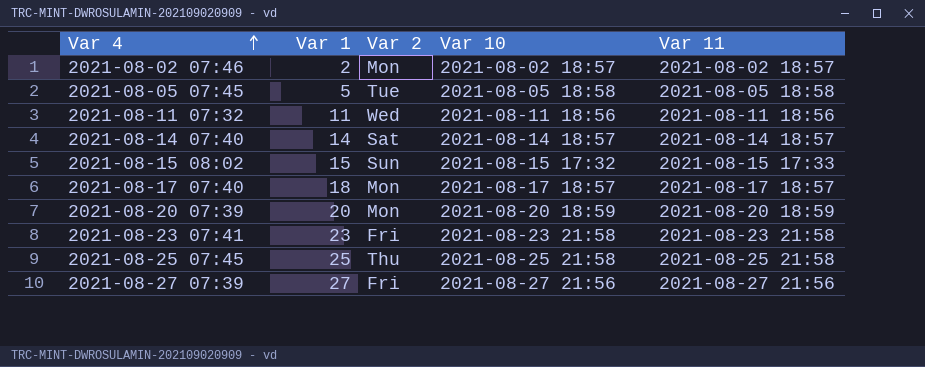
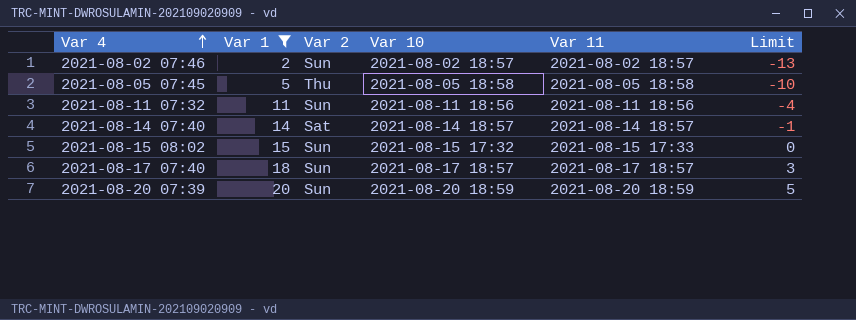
filter: none -> Var 1 <= 20
column Limit | formula: none -> [Var 1] - 15
2021-08-02 07:46 | Var 2: Mon -> Sun
2021-08-05 07:45 | Var 2: Tue -> Thu
2021-08-11 07:32 | Var 2: Wed -> Sun
2021-08-17 07:40 | Var 2: Mon -> Sun
2021-08-20 07:39 | Var 2: Mon -> Sun

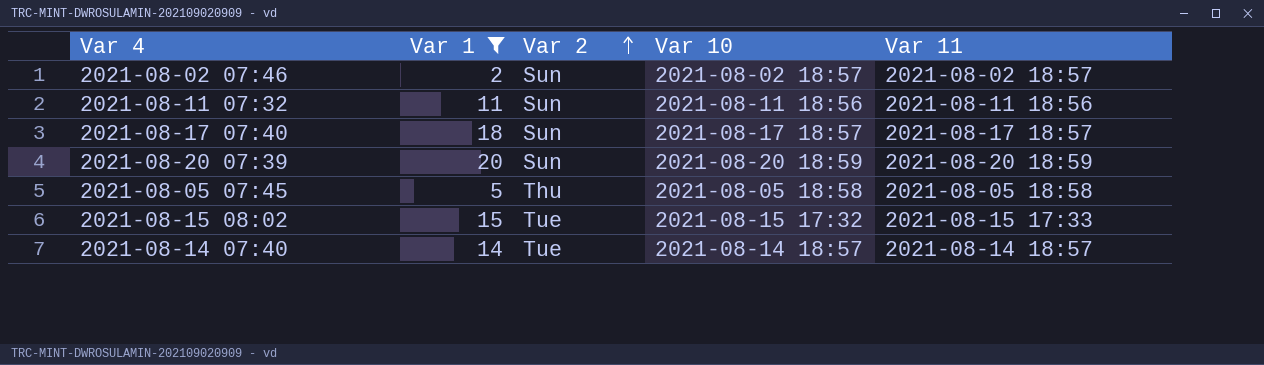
row order: Var 4 ascending -> Var 2 ascending
column Limit | formula: [Var 1] - 15 -> none
2021-08-15 08:02 | Var 2: Sun -> Tue
2021-08-14 07:40 | Var 2: Sat -> Tue

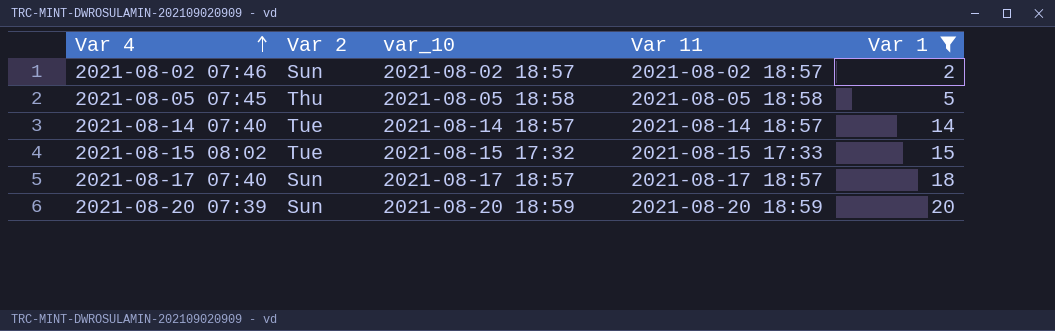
row order: Var 2 ascending -> Var 4 ascending
column name: Var 10 -> var_10
column Var 1 | position: 2 -> 5
row 2021-08-11 07:32: 11 | Sun | 2021-08-11 18:56 | 2021-08-11 18:56 -> none

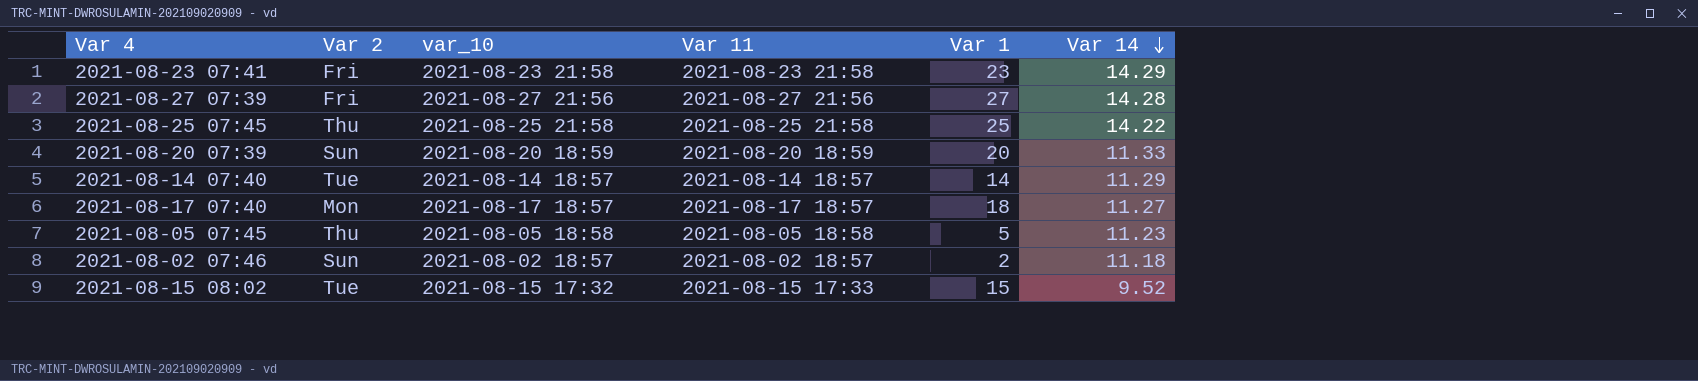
filter: Var 1 <= 20 -> none
row order: Var 4 ascending -> Var 14 descending
column Var 14 | position: none -> 6
2021-08-17 07:40 | Var 2: Sun -> Mon

